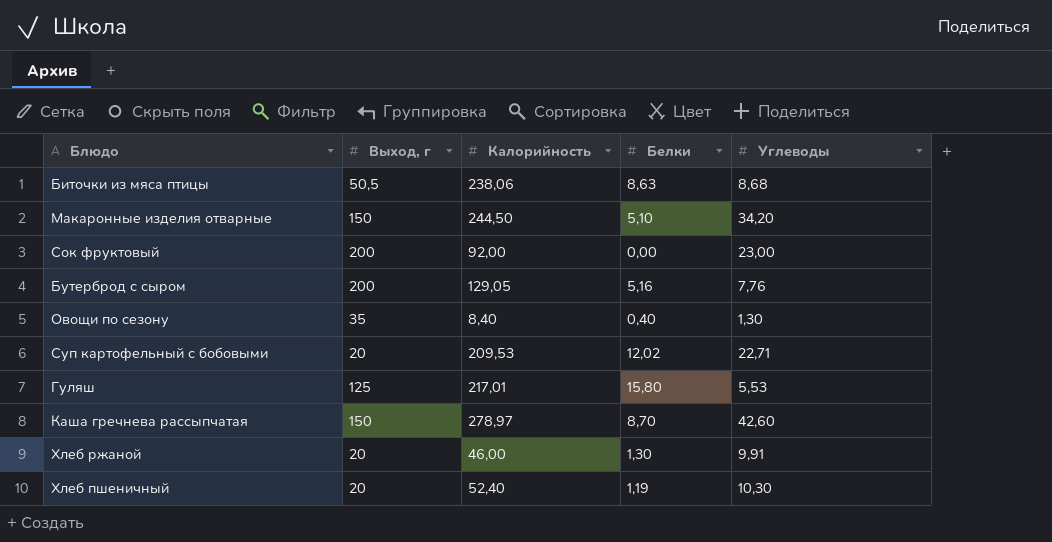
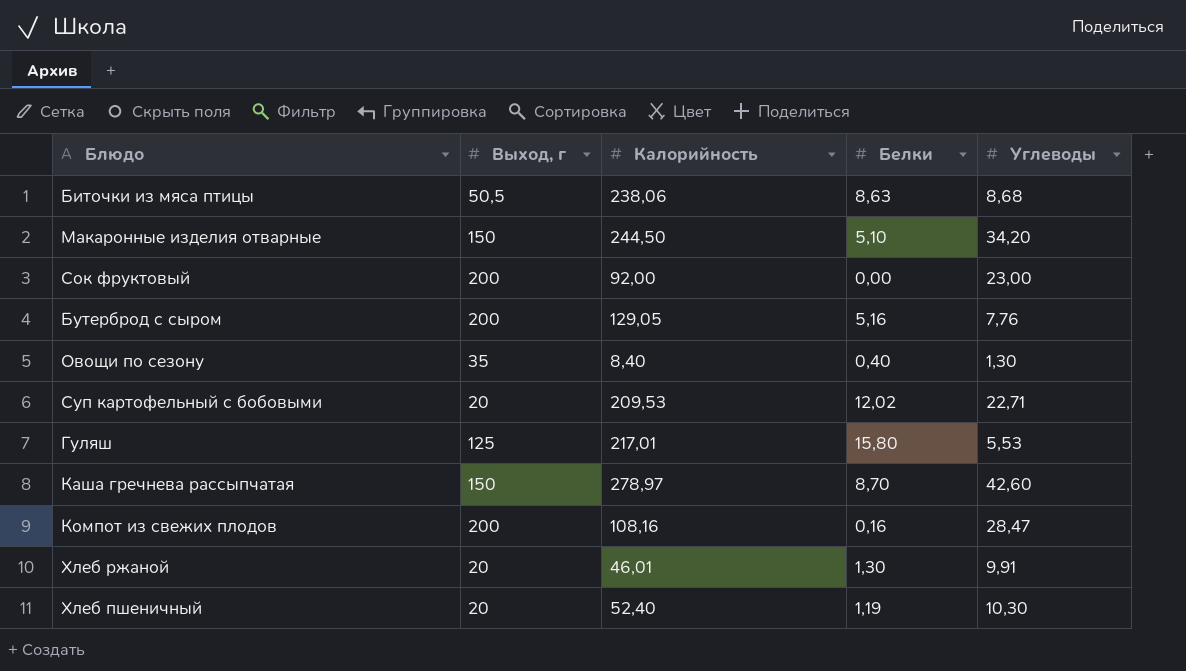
row Компот из свежих плодов: none -> 200 | 108,16 | 0,16 | 28,47
Хлеб ржаной | Калорийность: 46,00 -> 46,01

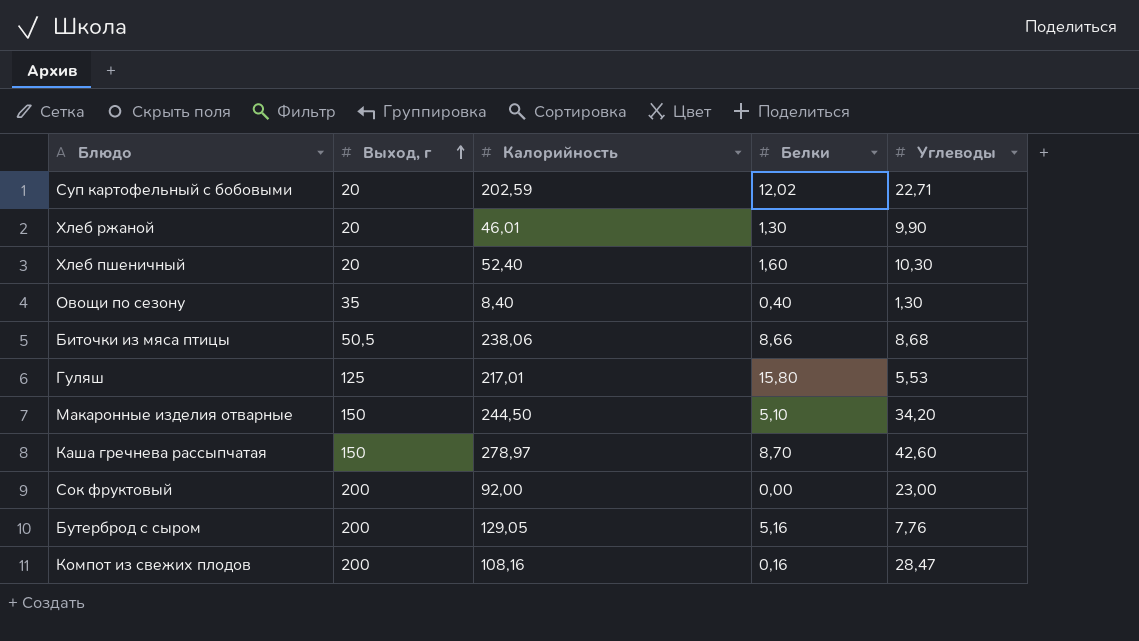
row order: none -> Выход, г ascending
Суп картофельный с бобовыми | Калорийность: 209,53 -> 202,59
Хлеб ржаной | Углеводы: 9,91 -> 9,90
Хлеб пшеничный | Белки: 1,19 -> 1,60
Биточки из мяса птицы | Белки: 8,63 -> 8,66

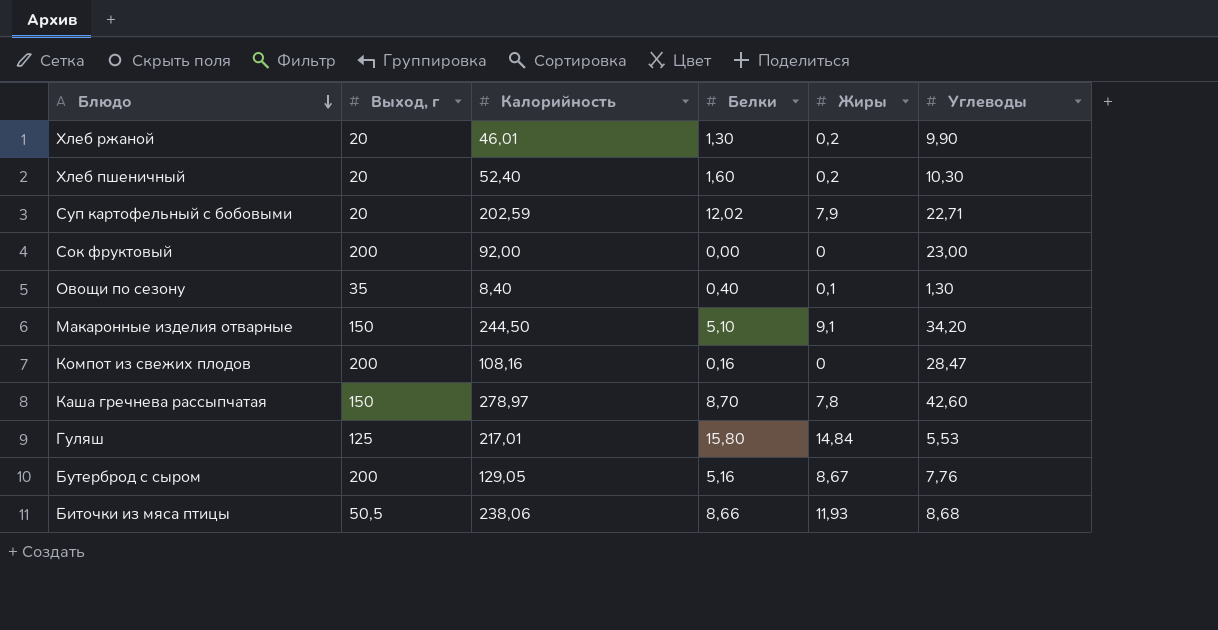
row order: Выход, г ascending -> Блюдо descending
column Жиры | position: none -> 5

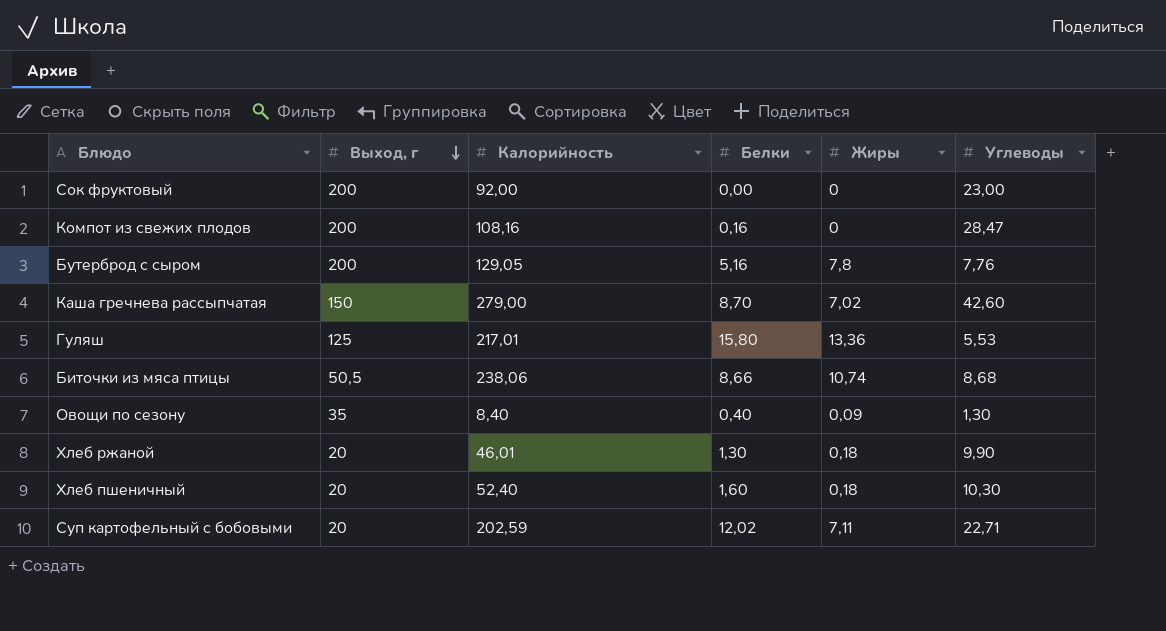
row order: Блюдо descending -> Выход, г descending
row Макаронные изделия отварные: 150 | 244,50 | 5,10 | 9,1 | 34,20 -> none
Бутерброд с сыром | Жиры: 8,67 -> 7,8
Каша гречнева рассыпчатая | Калорийность: 278,97 -> 279,00
Каша гречнева рассыпчатая | Жиры: 7,8 -> 7,02
Гуляш | Жиры: 14,84 -> 13,36
Биточки из мяса птицы | Жиры: 11,93 -> 10,74
Овощи по сезону | Жиры: 0,1 -> 0,09
Хлеб ржаной | Жиры: 0,2 -> 0,18
Хлеб пшеничный | Жиры: 0,2 -> 0,18
Суп картофельный с бобовыми | Жиры: 7,9 -> 7,11

